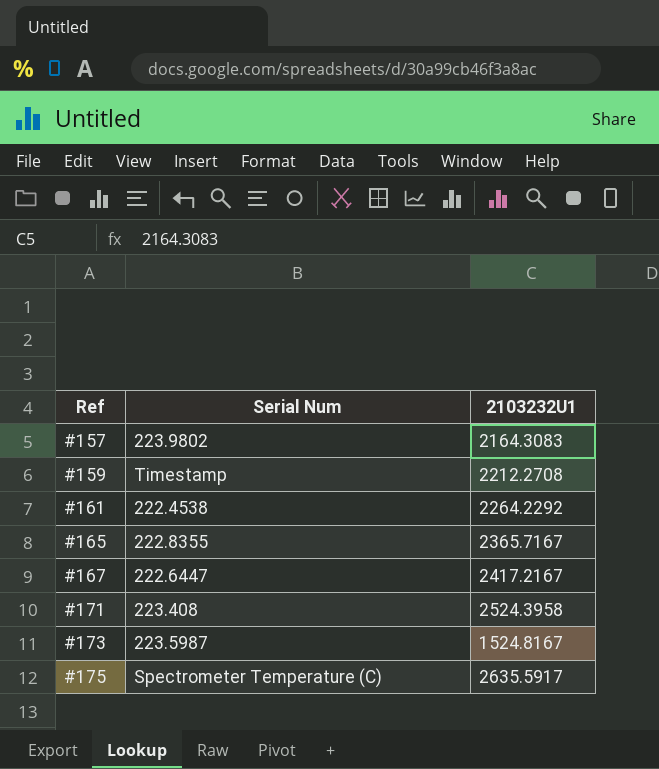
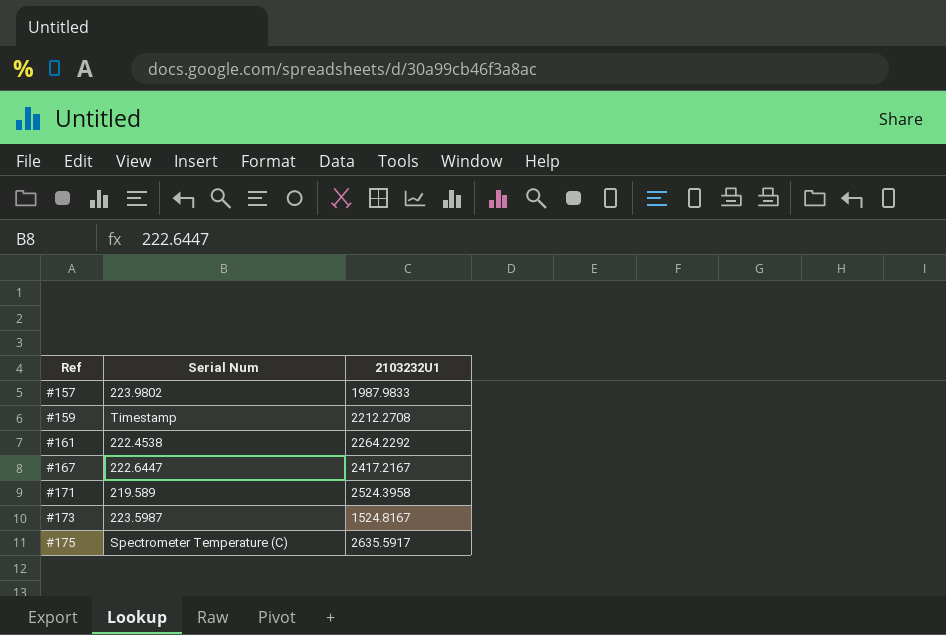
row #165: 222.8355 | 2365.7167 -> none
#157 | 2103232U1: 2164.3083 -> 1987.9833
#171 | Serial Num: 223.408 -> 219.589

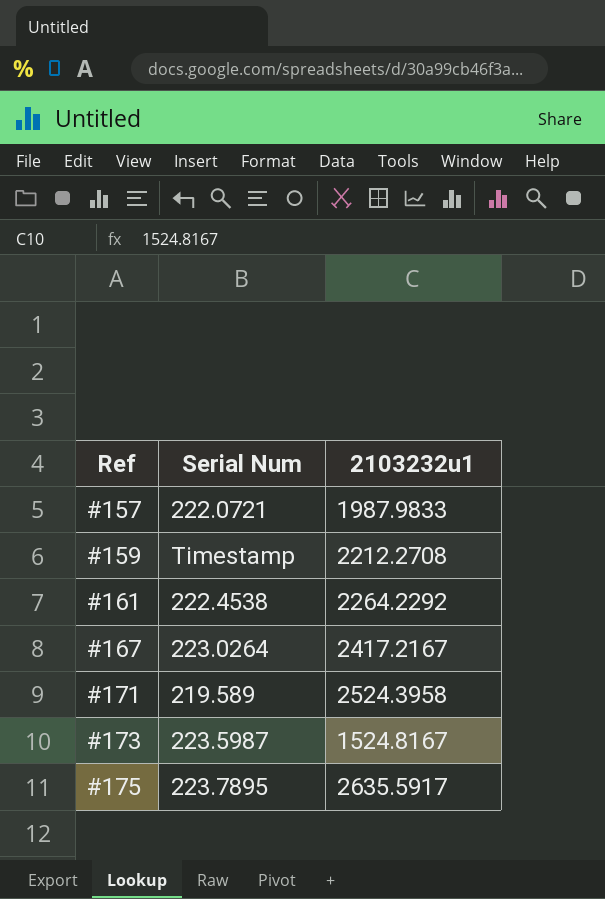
column name: 2103232U1 -> 2103232u1
#157 | Serial Num: 223.9802 -> 222.0721
#167 | Serial Num: 222.6447 -> 223.0264
#175 | Serial Num: Spectrometer Temperature (C) -> 223.7895

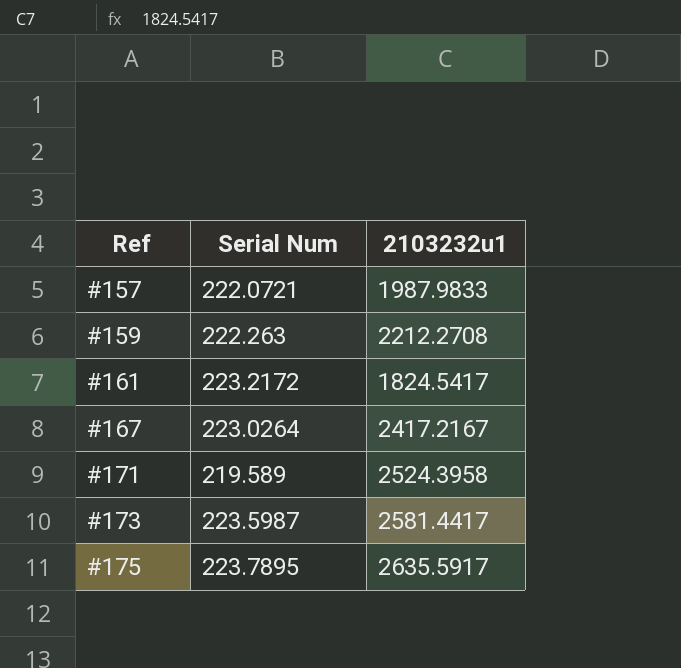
#159 | Serial Num: Timestamp -> 222.263
#161 | Serial Num: 222.4538 -> 223.2172
#161 | 2103232u1: 2264.2292 -> 1824.5417
#173 | 2103232u1: 1524.8167 -> 2581.4417

